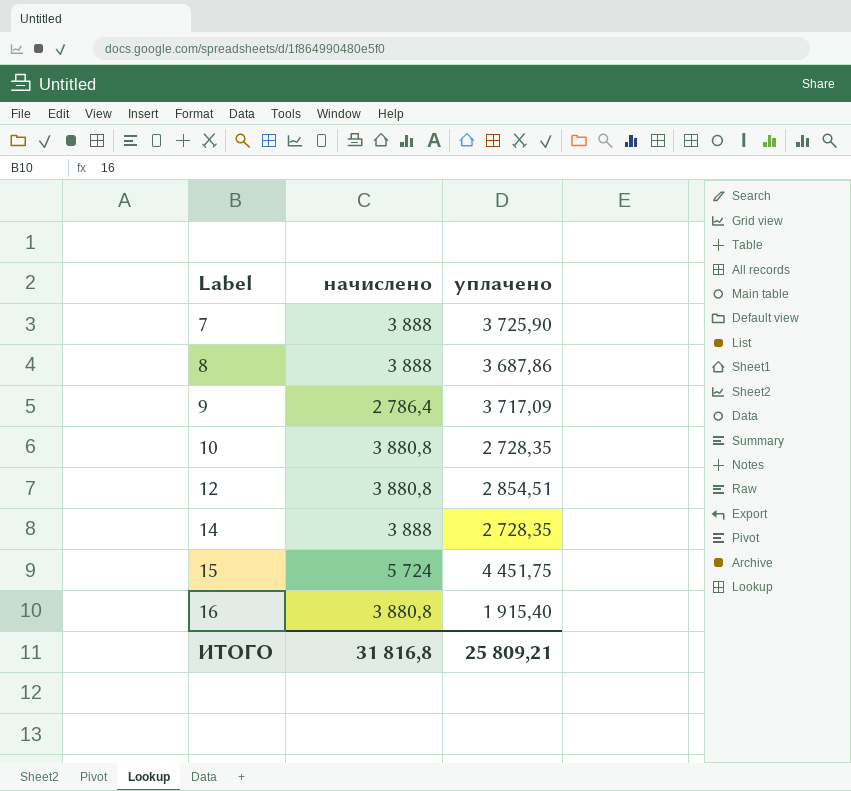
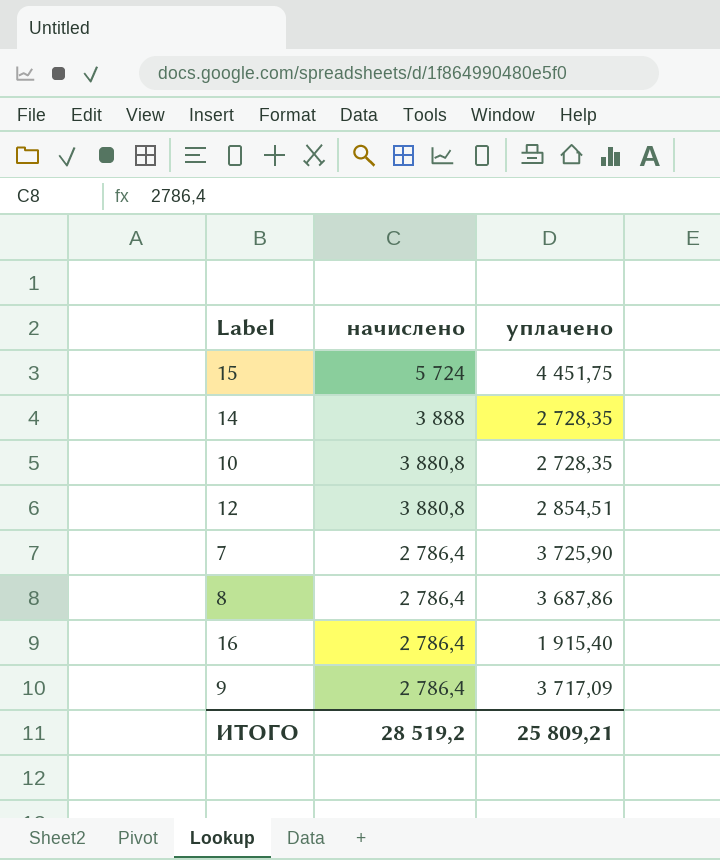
row order: Label ascending -> начислено descending
7 | начислено: 3 888 -> 2 786,4
8 | начислено: 3 888 -> 2 786,4
16 | начислено: 3 880,8 -> 2 786,4
ИТОГО | начислено: 31 816,8 -> 28 519,2

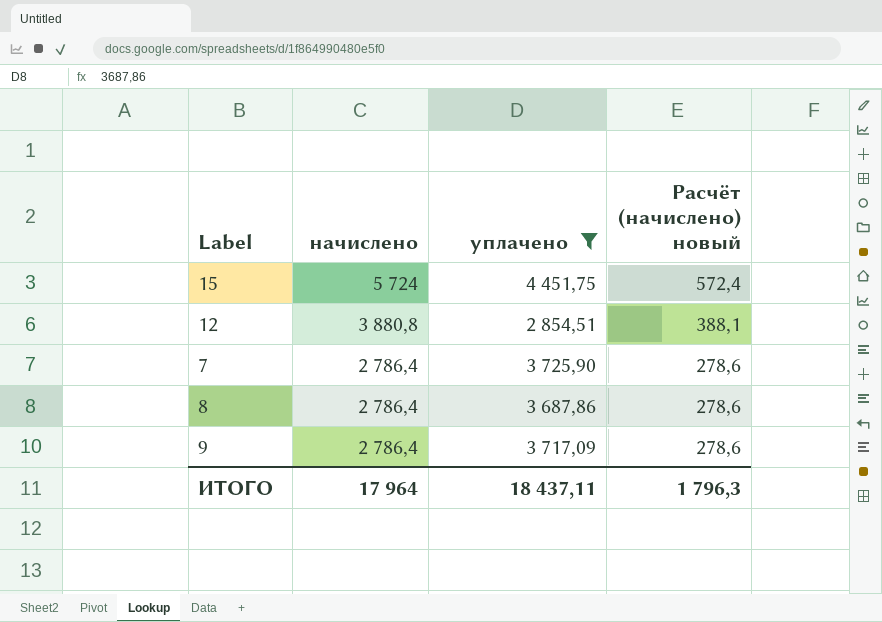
filter: none -> уплачено >= 2 854,51
column Расчёт (начислено) новый | formula: none -> [начислено] * 0,1
ИТОГО | начислено: 28 519,2 -> 17 964
ИТОГО | уплачено: 25 809,21 -> 18 437,11

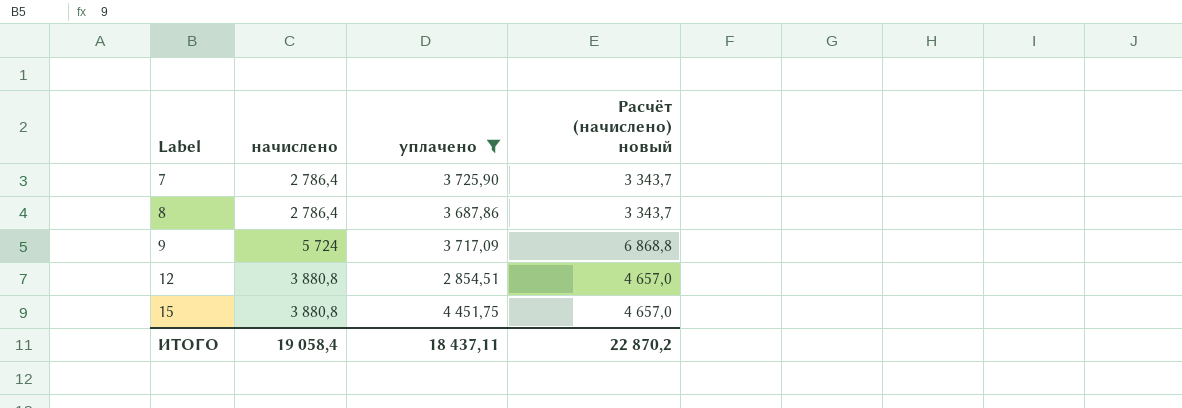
row order: начислено descending -> Label ascending
column Расчёт (начислено) новый | formula: [начислено] * 0,1 -> [начислено] * 1,2
9 | начислено: 2 786,4 -> 5 724
15 | начислено: 5 724 -> 3 880,8
ИТОГО | начислено: 17 964 -> 19 058,4
ИТОГО | Расчёт (начислено) новый: 1 796,3 -> 22 870,2

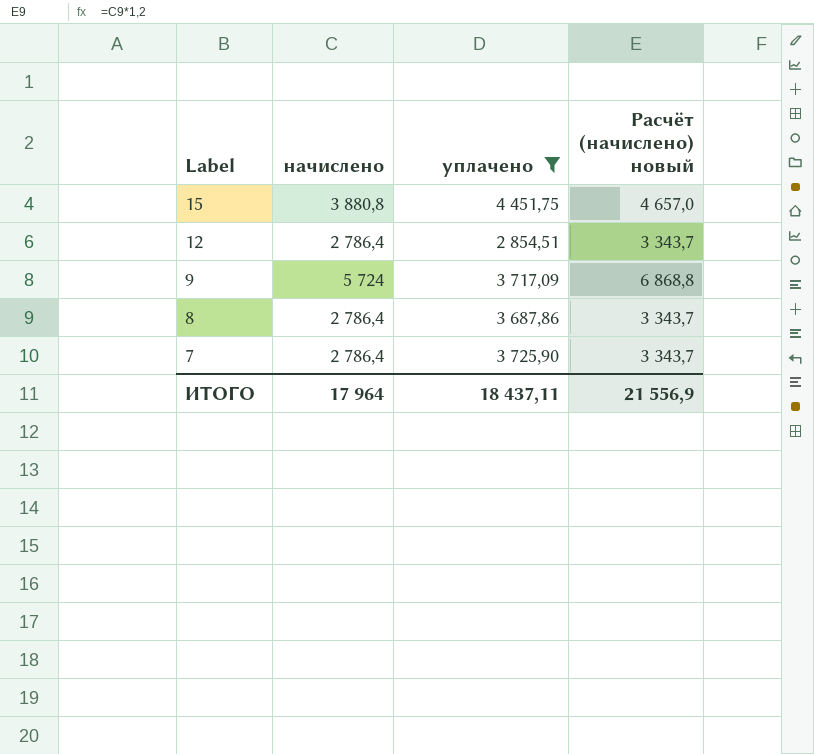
row order: Label ascending -> Label descending
12 | начислено: 3 880,8 -> 2 786,4
12 | Расчёт (начислено) новый: 4 657,0 -> 3 343,7
ИТОГО | начислено: 19 058,4 -> 17 964
ИТОГО | Расчёт (начислено) новый: 22 870,2 -> 21 556,9

